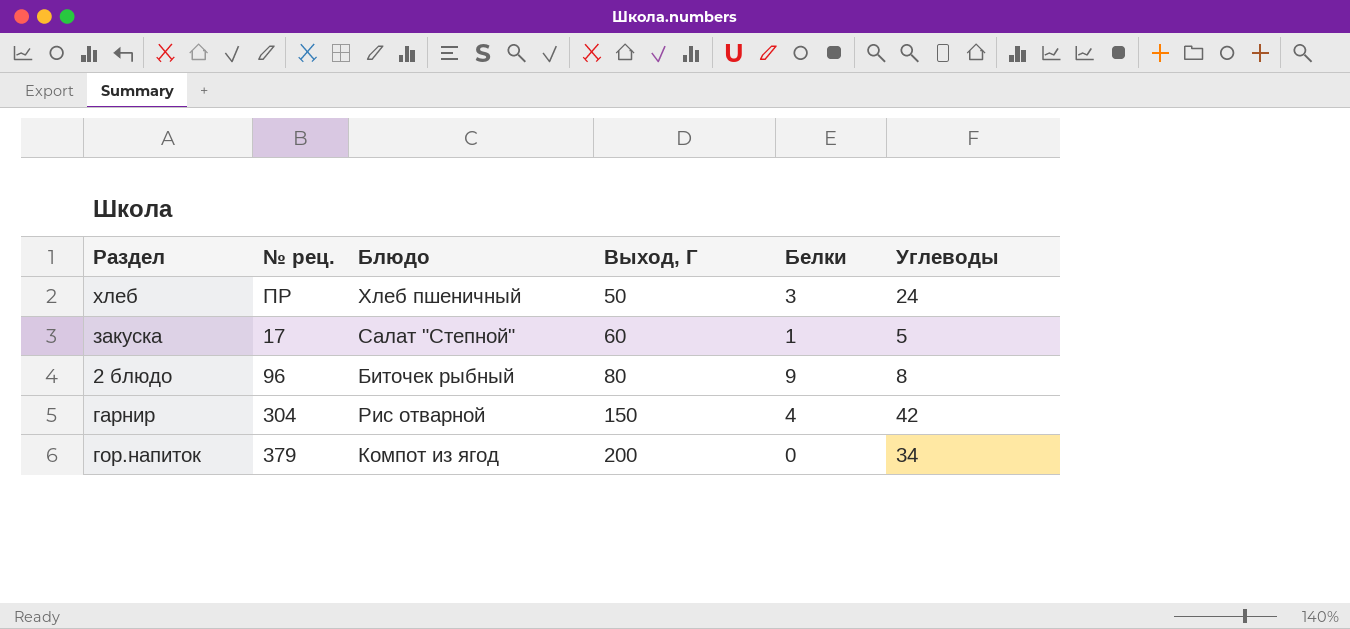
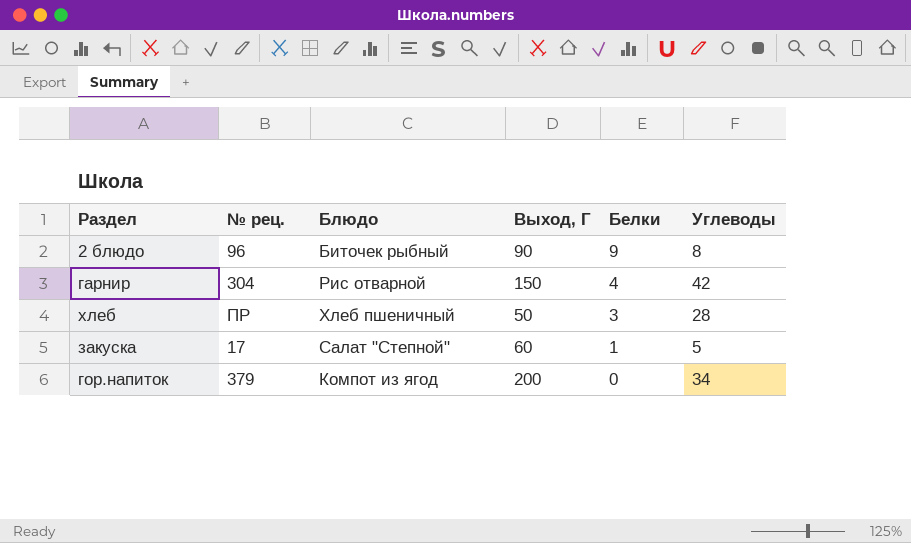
row order: Выход, Г ascending -> Белки descending
2 блюдо | Выход, Г: 80 -> 90
хлеб | Углеводы: 24 -> 28

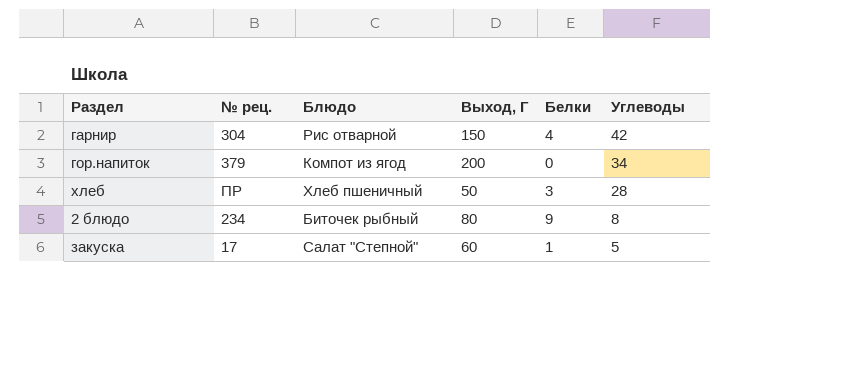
row order: Белки descending -> Углеводы descending
2 блюдо | № рец.: 96 -> 234
2 блюдо | Выход, Г: 90 -> 80

